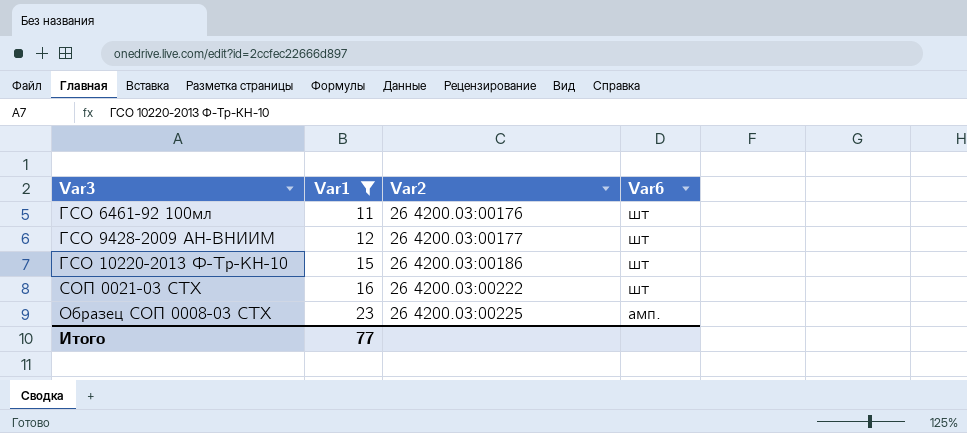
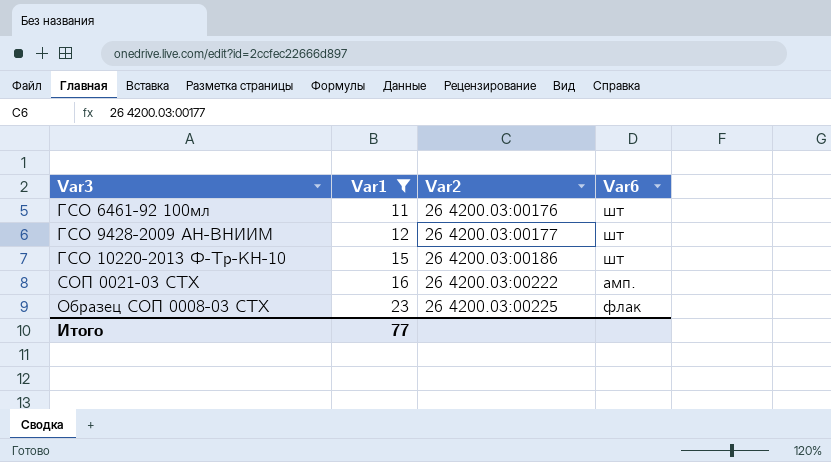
СОП 0021-03 СТХ | Var6: шт -> амп.
Образец СОП 0008-03 СТХ | Var6: амп. -> флак

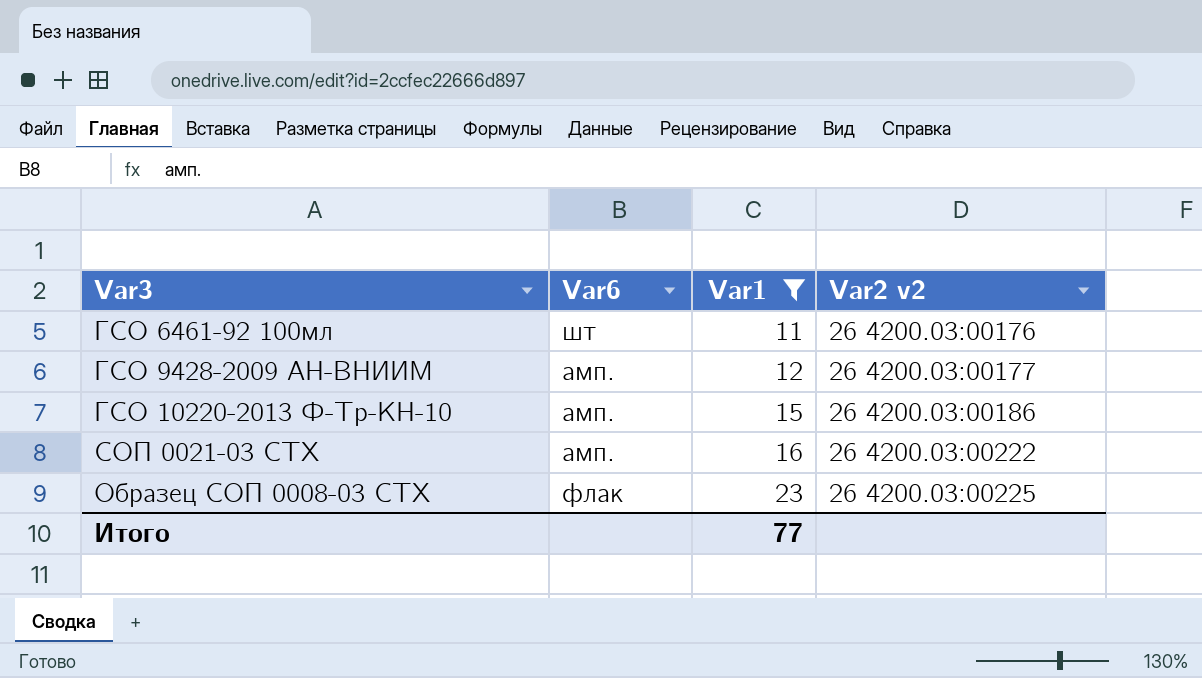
column Var6 | position: 4 -> 2
column name: Var2 -> Var2 v2
ГСО 9428-2009 АН-ВНИИМ | Var6: шт -> амп.
ГСО 10220-2013 Ф-Тр-КН-10 | Var6: шт -> амп.

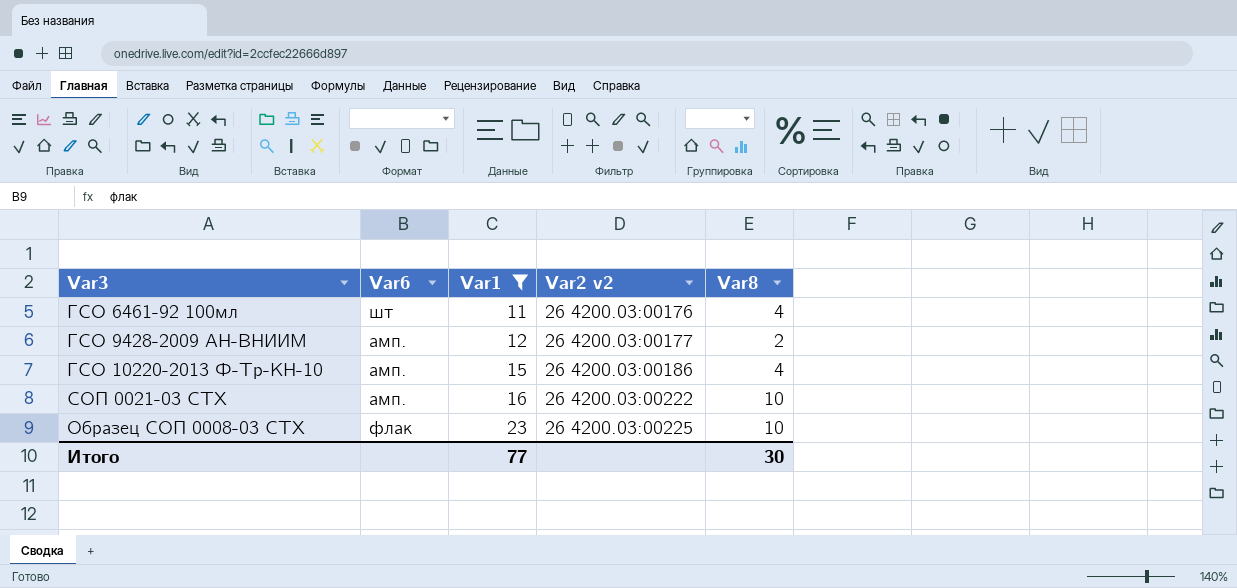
column Var8 | position: none -> 5

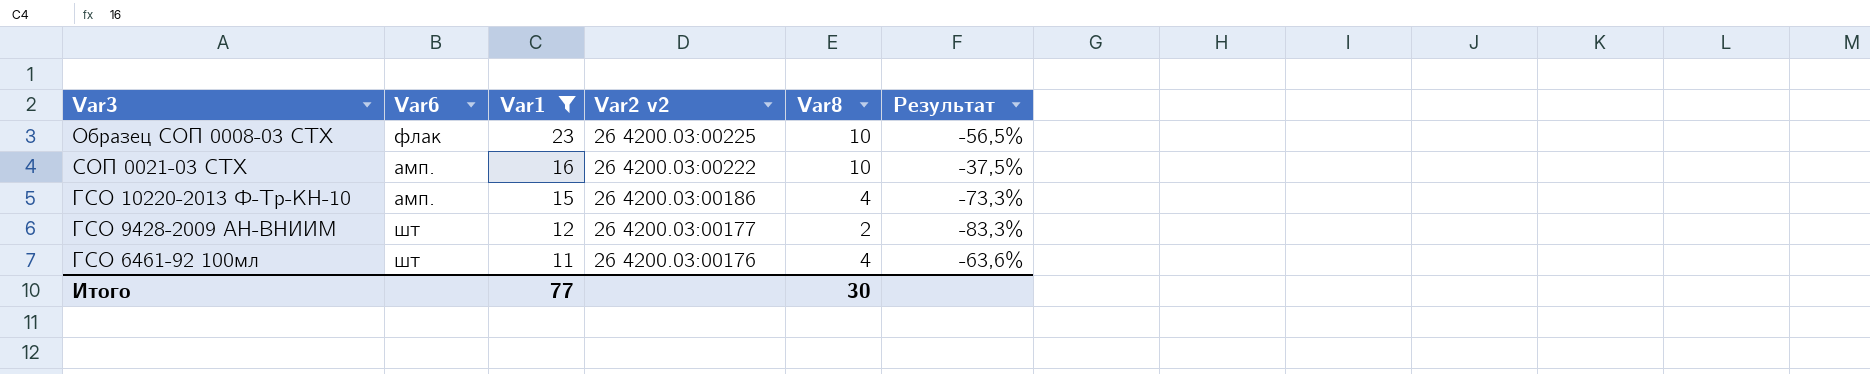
row order: Var1 ascending -> Var1 descending
column Результат | formula: none -> ([Var8] - [Var1]) / [Var1]
ГСО 9428-2009 АН-ВНИИМ | Var6: амп. -> шт

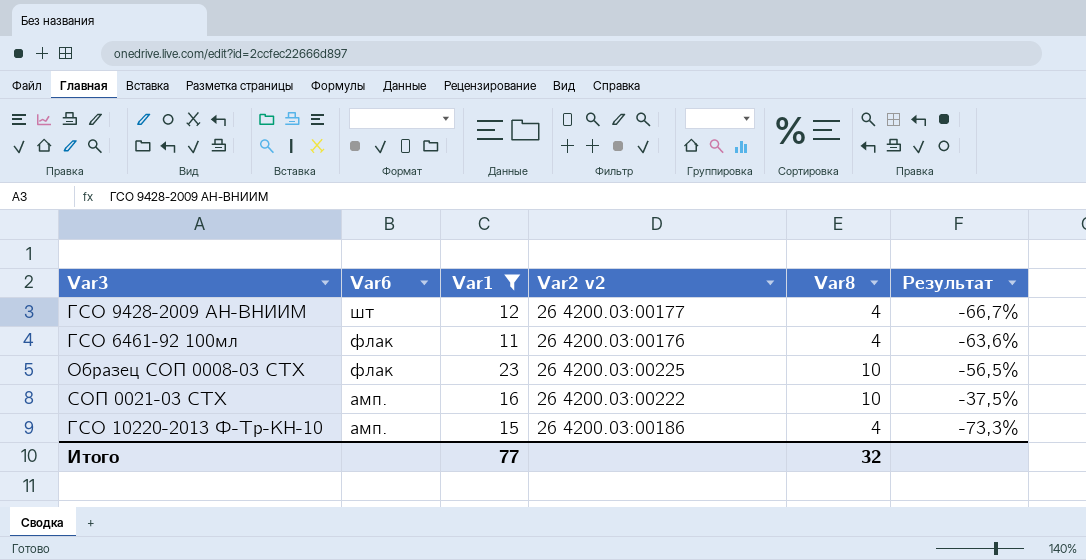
row order: Var1 descending -> Var6 descending
ГСО 9428-2009 АН-ВНИИМ | Var8: 2 -> 4
ГСО 9428-2009 АН-ВНИИМ | Результат: -83,3% -> -66,7%
ГСО 6461-92 100мл | Var6: шт -> флак
Итого | Var8: 30 -> 32

